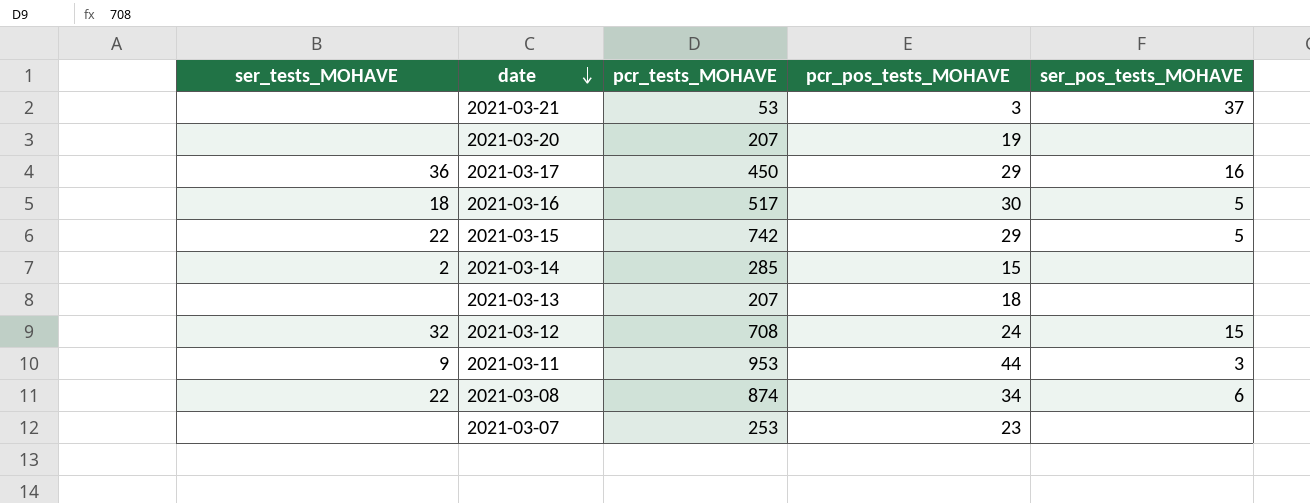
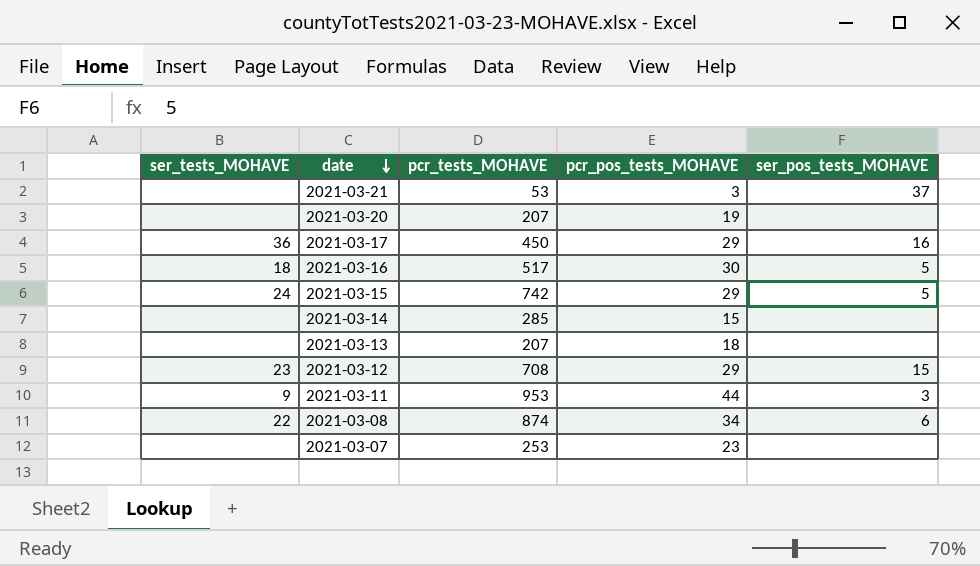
2021-03-15 | ser_tests_MOHAVE: 22 -> 24
2021-03-14 | ser_tests_MOHAVE: 2 -> none
2021-03-12 | ser_tests_MOHAVE: 32 -> 23
2021-03-12 | pcr_pos_tests_MOHAVE: 24 -> 29

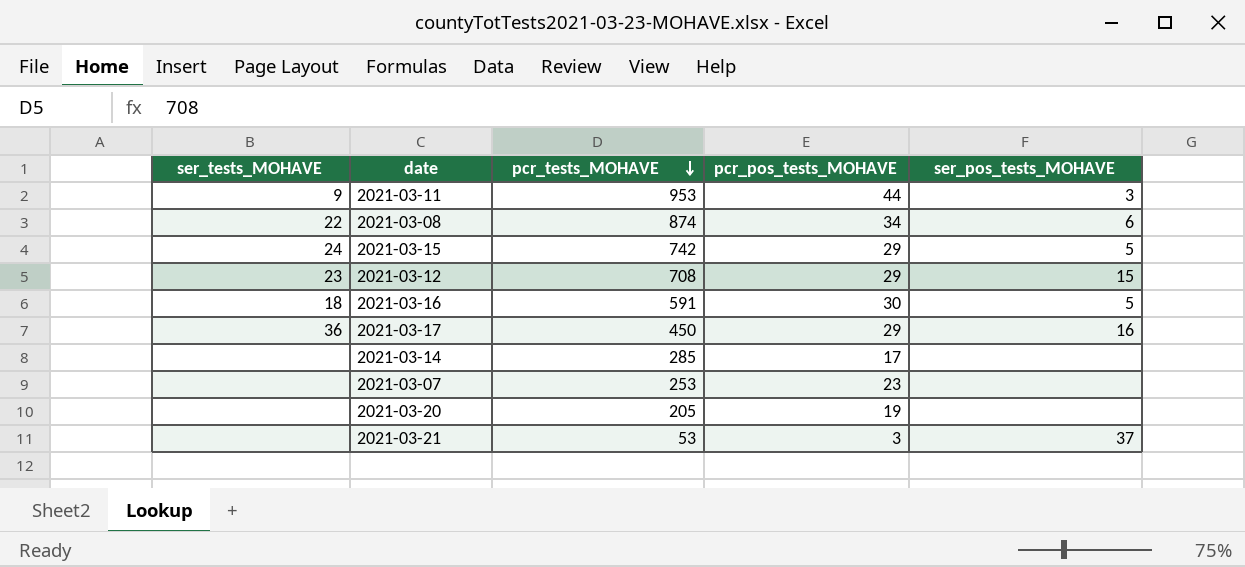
row order: date descending -> pcr_tests_MOHAVE descending
row 2021-03-13: none | 207 | 18 | none -> none
2021-03-16 | pcr_tests_MOHAVE: 517 -> 591
2021-03-14 | pcr_pos_tests_MOHAVE: 15 -> 17
2021-03-20 | pcr_tests_MOHAVE: 207 -> 205

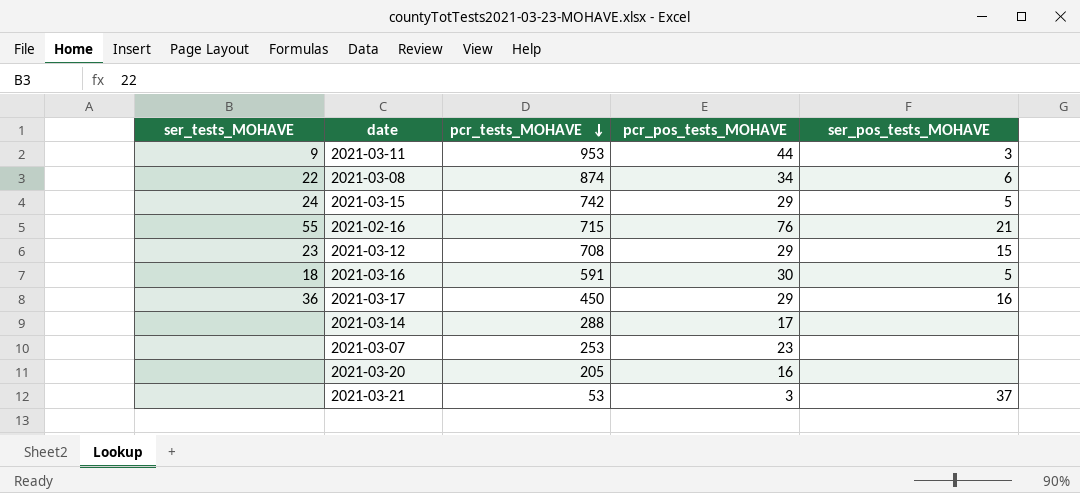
row 2021-02-16: none -> 55 | 715 | 76 | 21
2021-03-14 | pcr_tests_MOHAVE: 285 -> 288
2021-03-20 | pcr_pos_tests_MOHAVE: 19 -> 16

